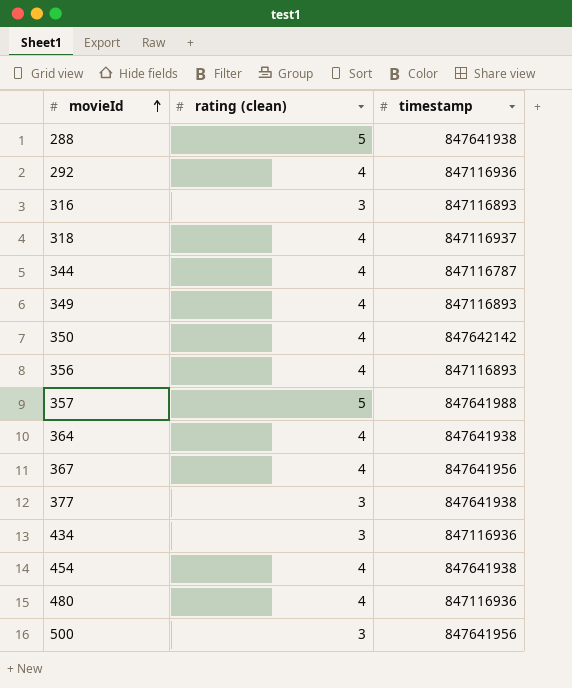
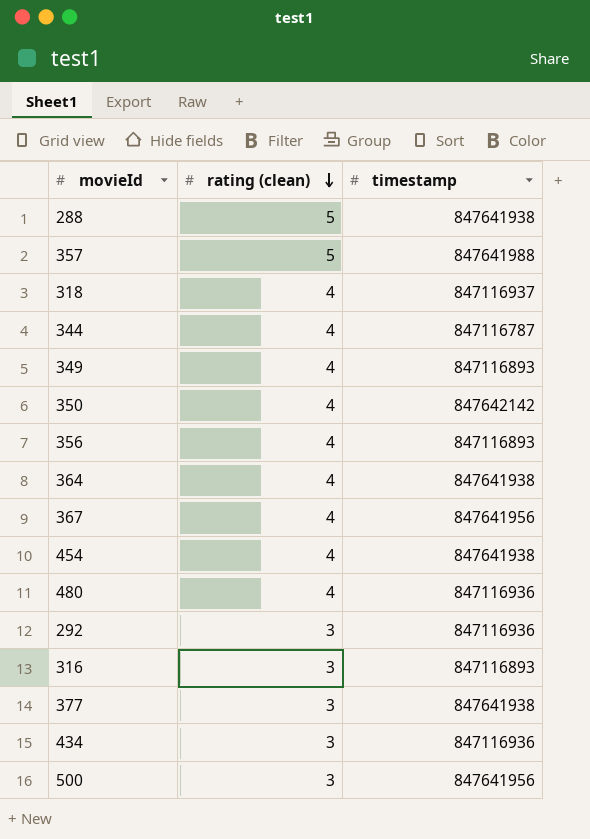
row order: movieId ascending -> rating (clean) descending
292 | rating (clean): 4 -> 3

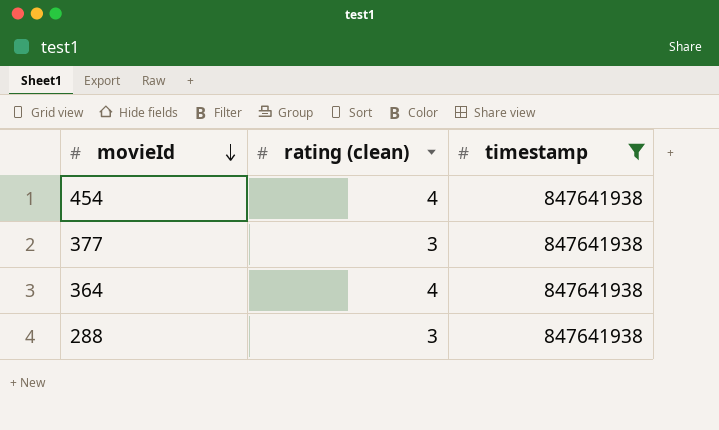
filter: none -> timestamp = 847641938
row order: rating (clean) descending -> movieId descending
288 | rating (clean): 5 -> 3

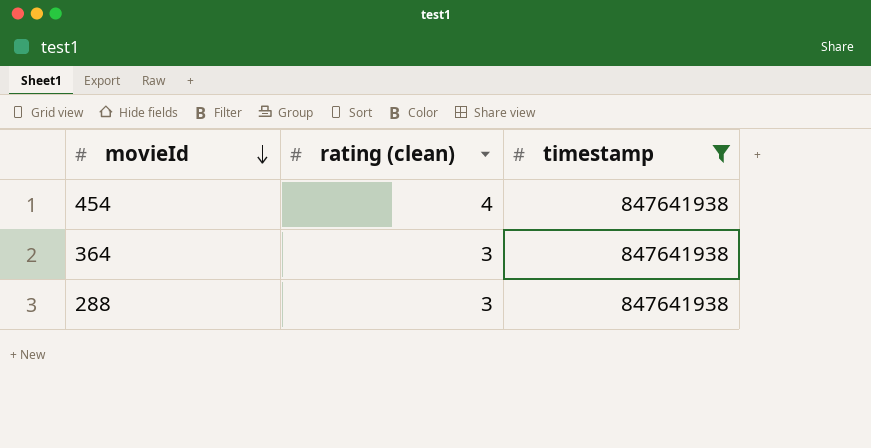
row 377: 3 | 847641938 -> none
364 | rating (clean): 4 -> 3

